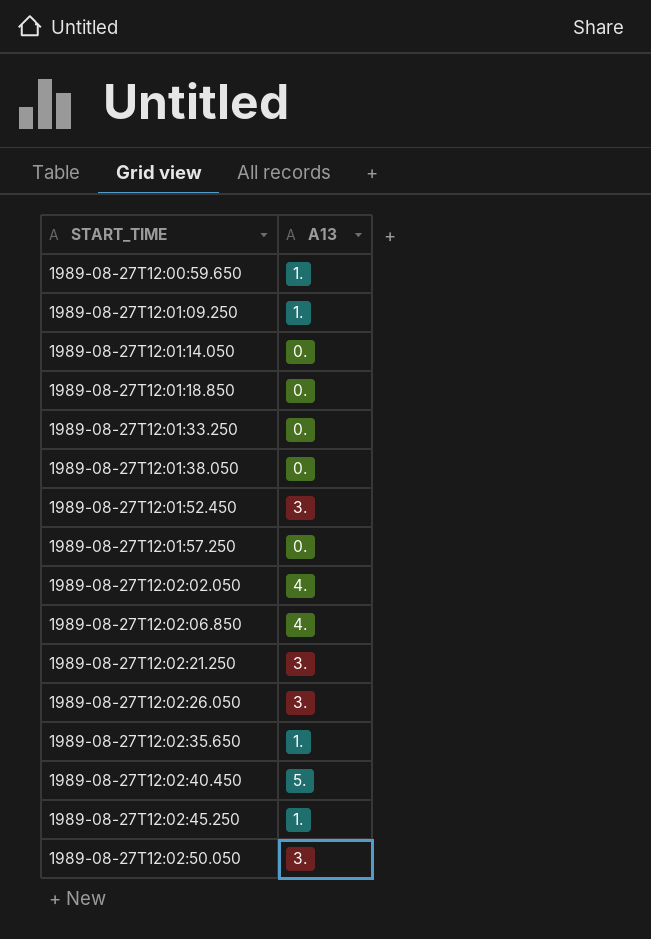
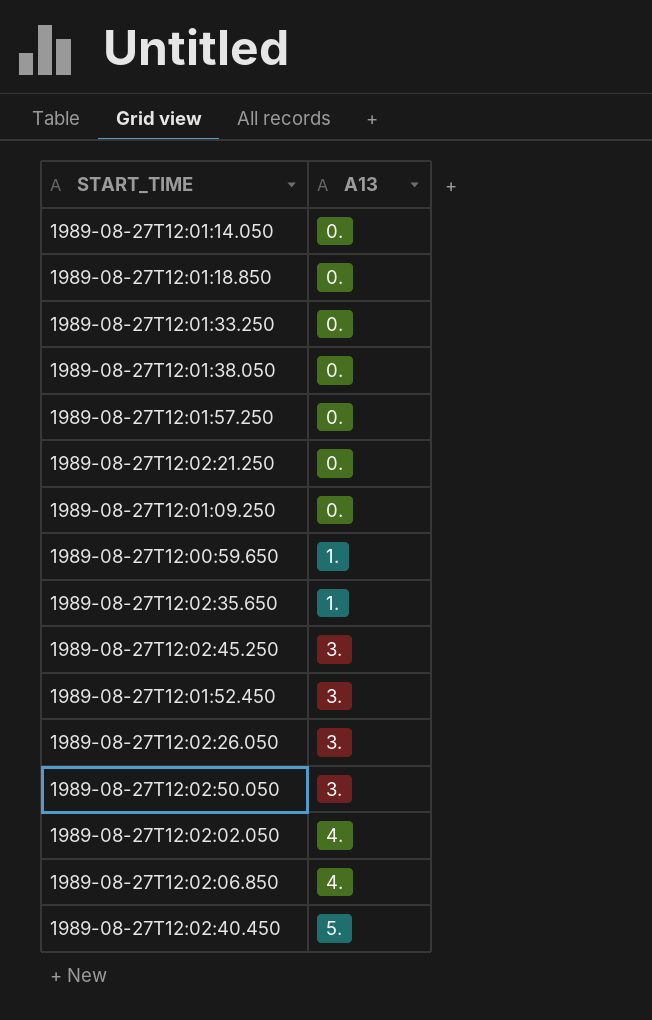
row order: START_TIME ascending -> A13 ascending
1989-08-27T12:02:21.250 | A13: 3. -> 0.
1989-08-27T12:01:09.250 | A13: 1. -> 0.
1989-08-27T12:02:45.250 | A13: 1. -> 3.

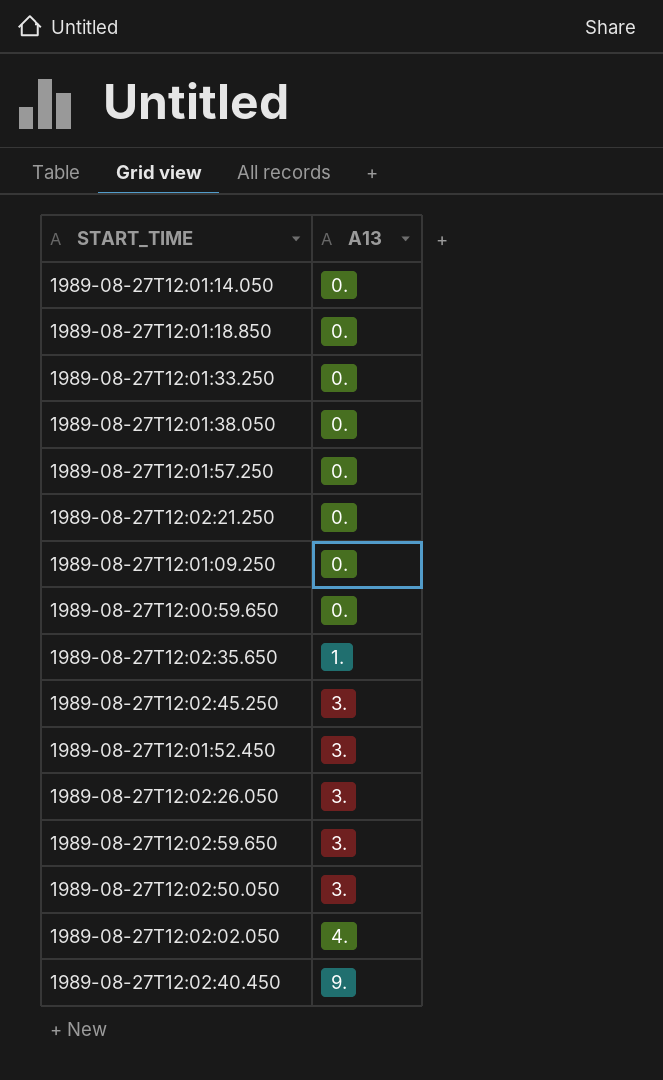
row 1989-08-27T12:02:06.850: 4. -> none
1989-08-27T12:00:59.650 | A13: 1. -> 0.
row 1989-08-27T12:02:59.650: none -> 3.
1989-08-27T12:02:40.450 | A13: 5. -> 9.

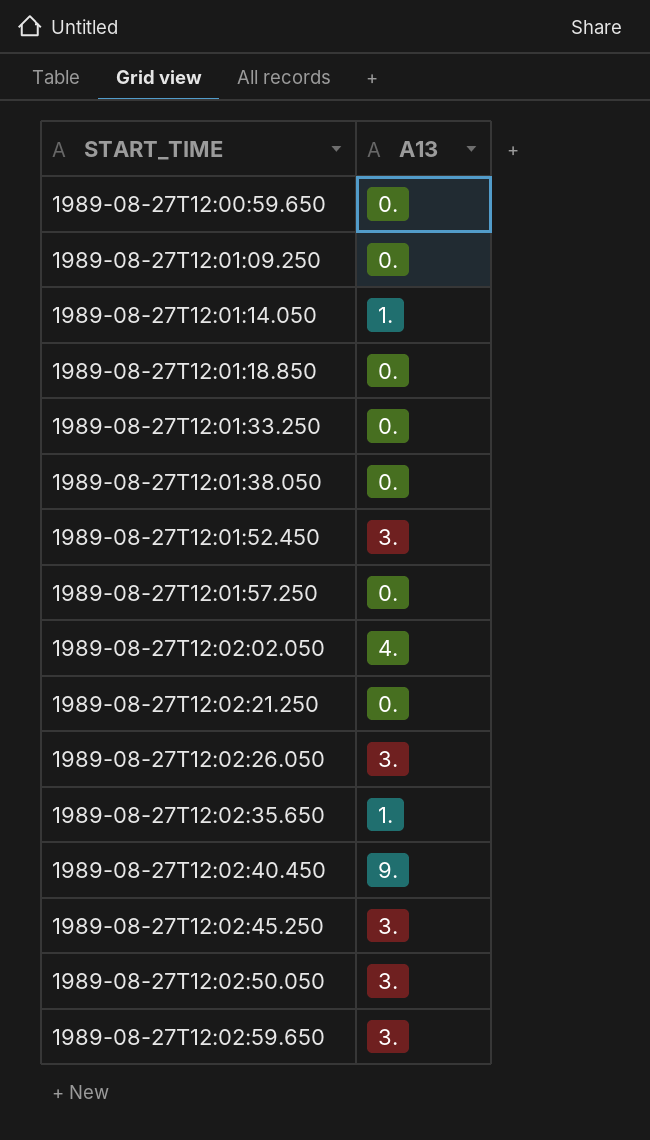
row order: A13 ascending -> START_TIME ascending
1989-08-27T12:01:14.050 | A13: 0. -> 1.

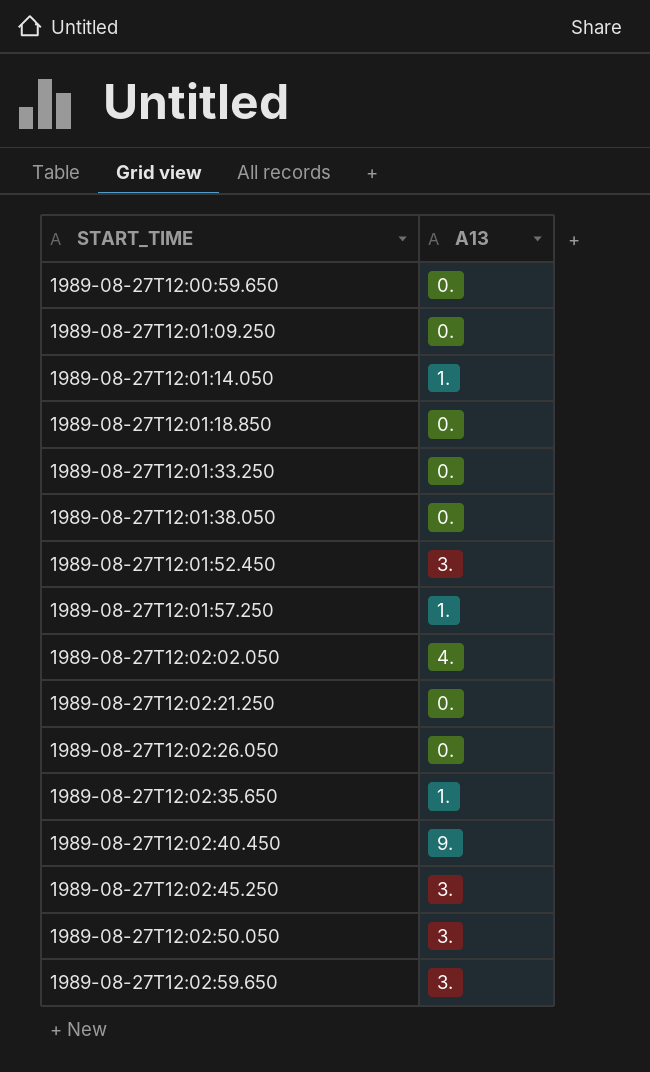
1989-08-27T12:01:57.250 | A13: 0. -> 1.
1989-08-27T12:02:26.050 | A13: 3. -> 0.

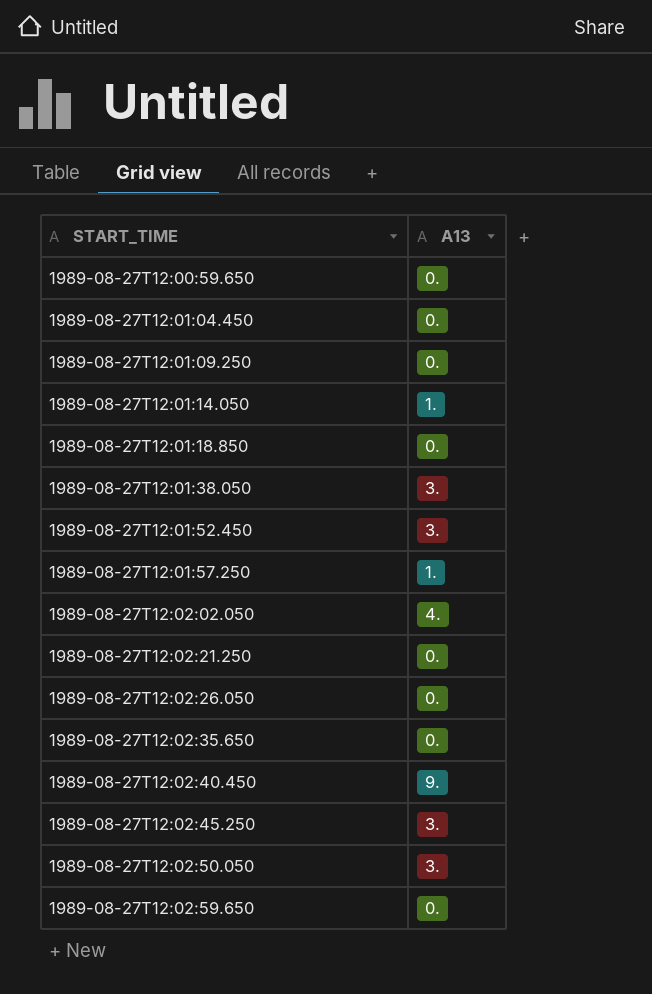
row 1989-08-27T12:01:33.250: 0. -> none
row 1989-08-27T12:01:04.450: none -> 0.
1989-08-27T12:01:38.050 | A13: 0. -> 3.
1989-08-27T12:02:35.650 | A13: 1. -> 0.
1989-08-27T12:02:59.650 | A13: 3. -> 0.

